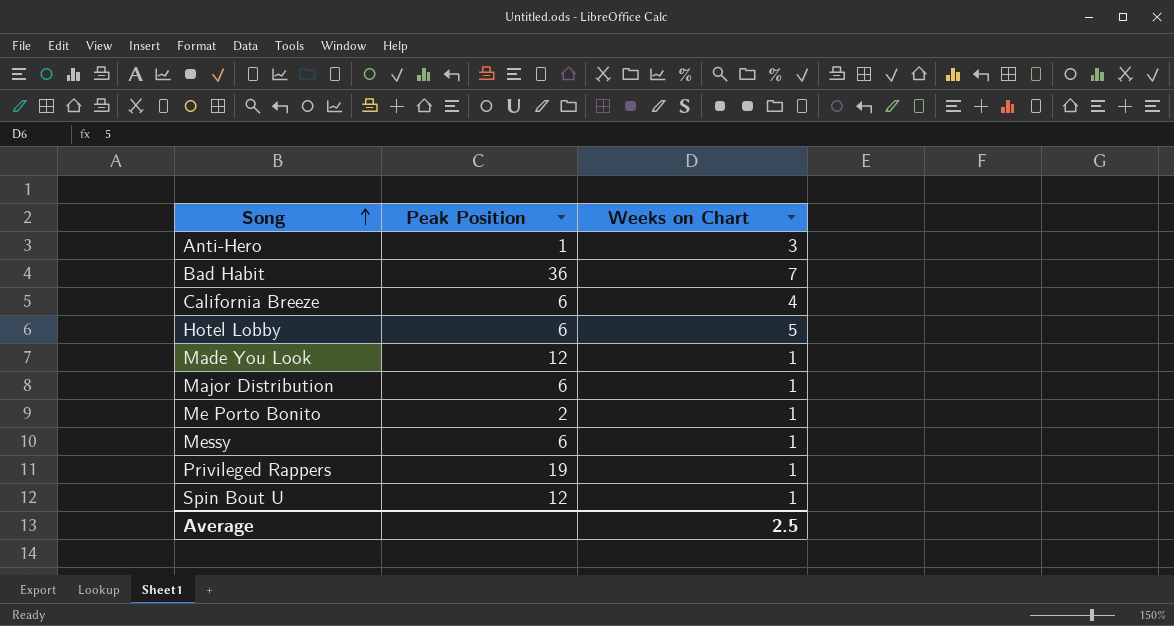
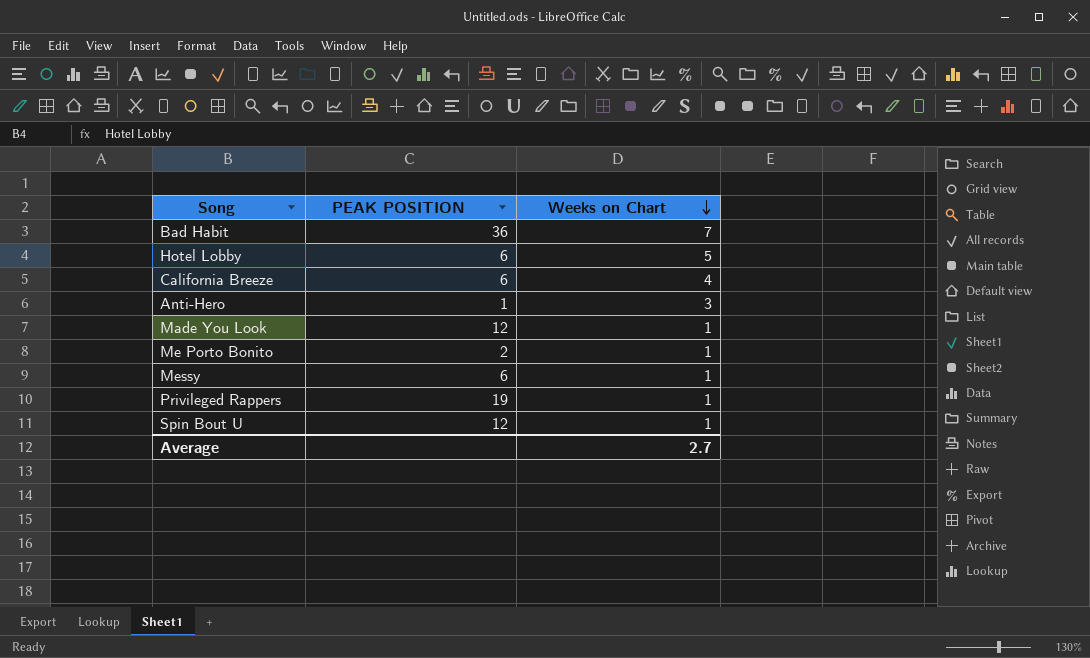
row order: Song ascending -> Weeks on Chart descending
column name: Peak Position -> PEAK POSITION
row Major Distribution: 6 | 1 -> none
Average | Weeks on Chart: 2.5 -> 2.7

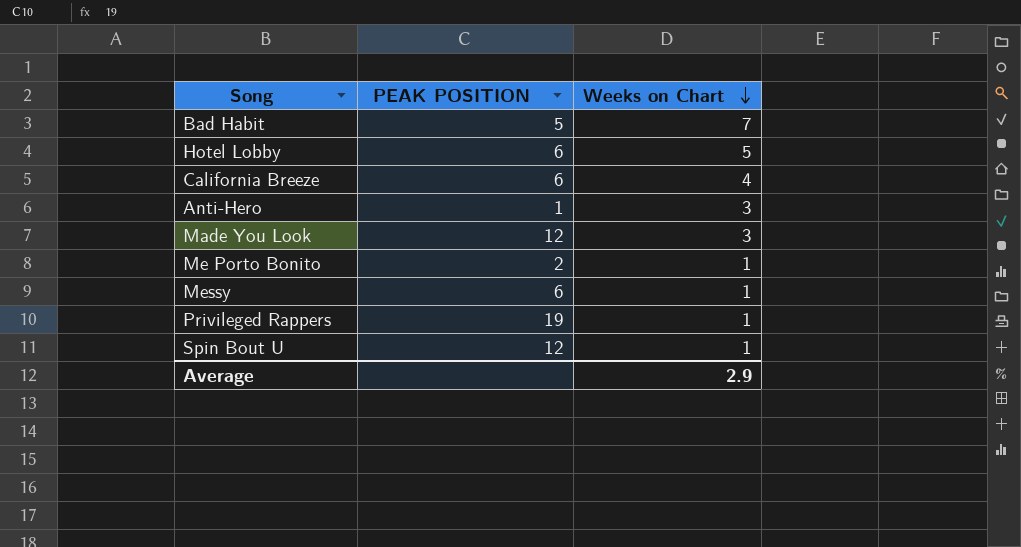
Bad Habit | PEAK POSITION: 36 -> 5
Made You Look | Weeks on Chart: 1 -> 3
Average | Weeks on Chart: 2.7 -> 2.9

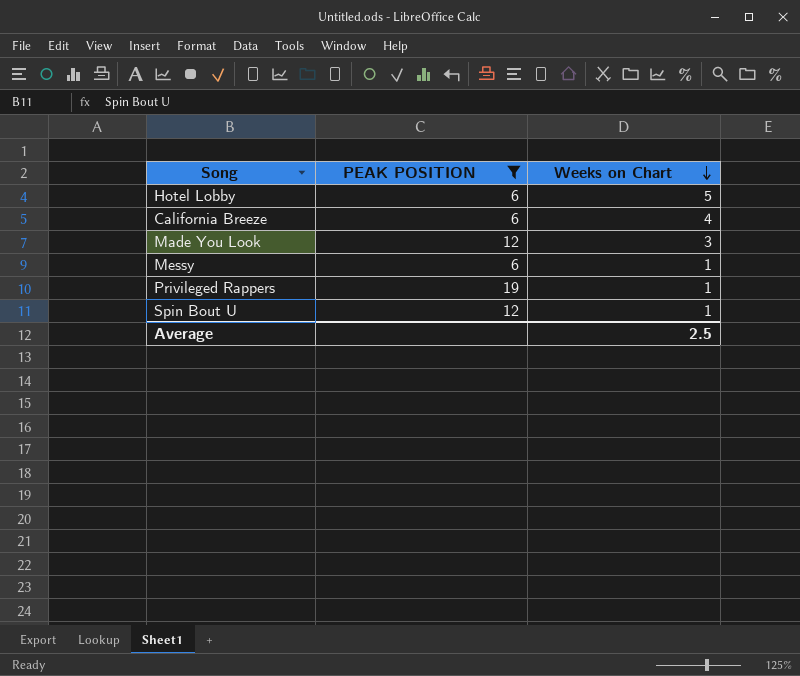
filter: none -> PEAK POSITION >= 6
Average | Weeks on Chart: 2.9 -> 2.5

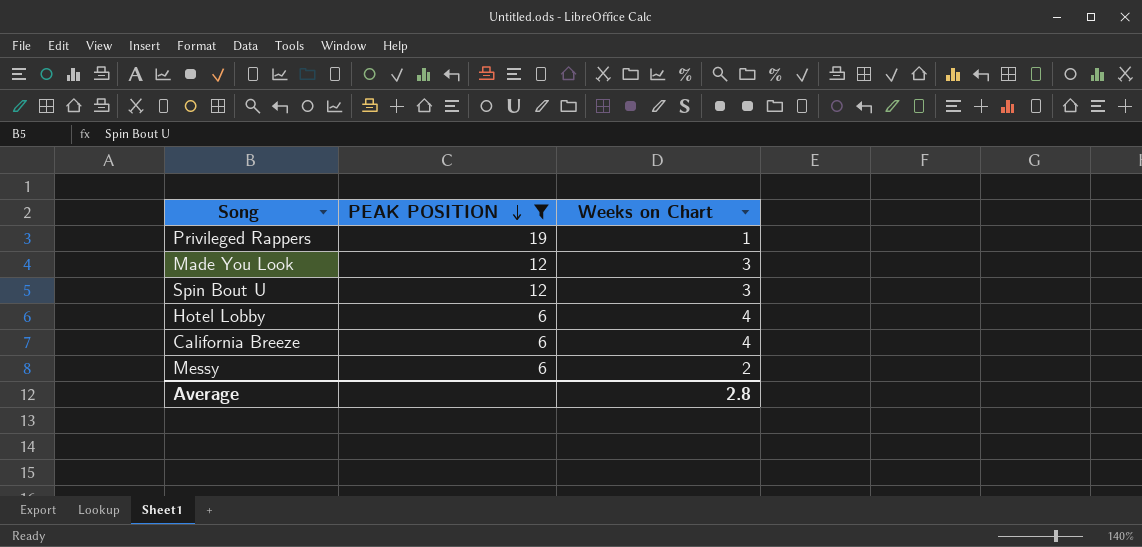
row order: Weeks on Chart descending -> PEAK POSITION descending
Spin Bout U | Weeks on Chart: 1 -> 3
Hotel Lobby | Weeks on Chart: 5 -> 4
Messy | Weeks on Chart: 1 -> 2
Average | Weeks on Chart: 2.5 -> 2.8

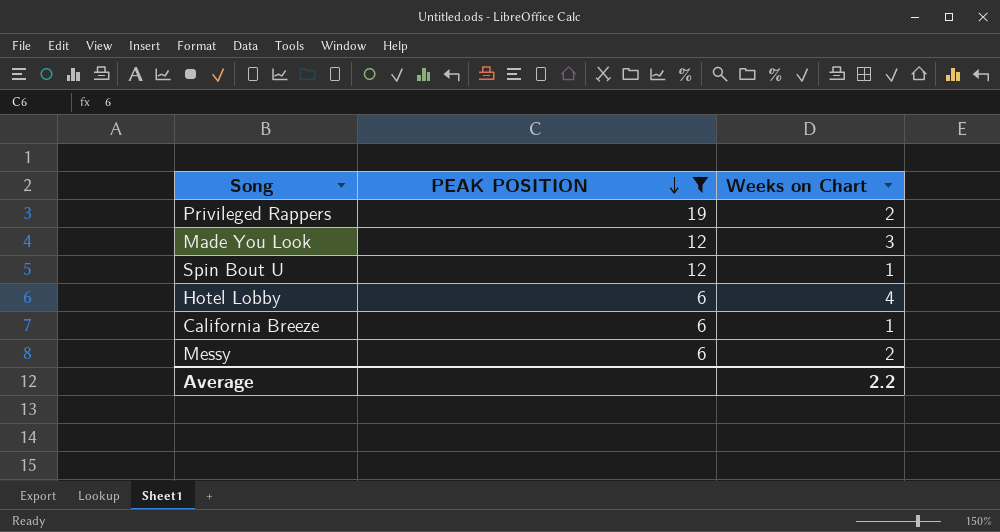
Privileged Rappers | Weeks on Chart: 1 -> 2
Spin Bout U | Weeks on Chart: 3 -> 1
California Breeze | Weeks on Chart: 4 -> 1
Average | Weeks on Chart: 2.8 -> 2.2

